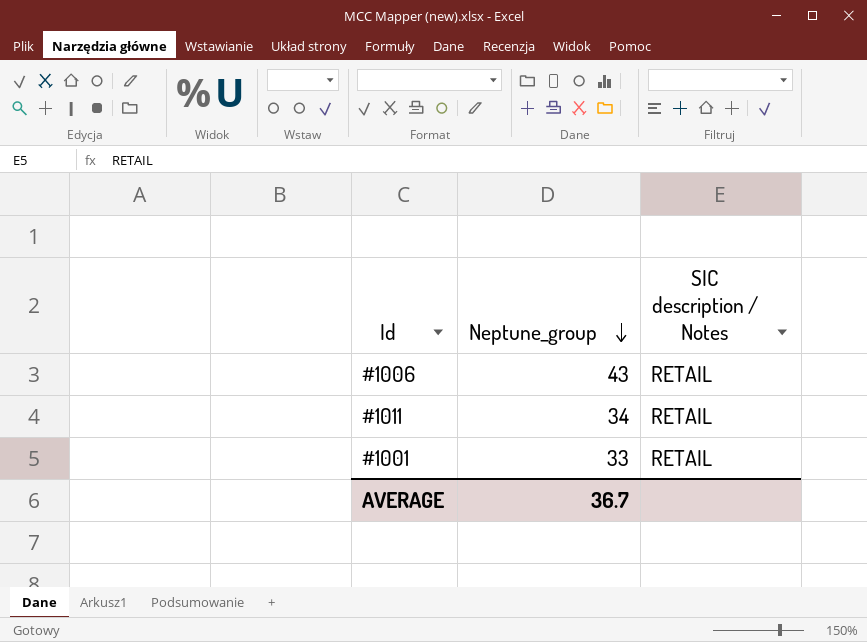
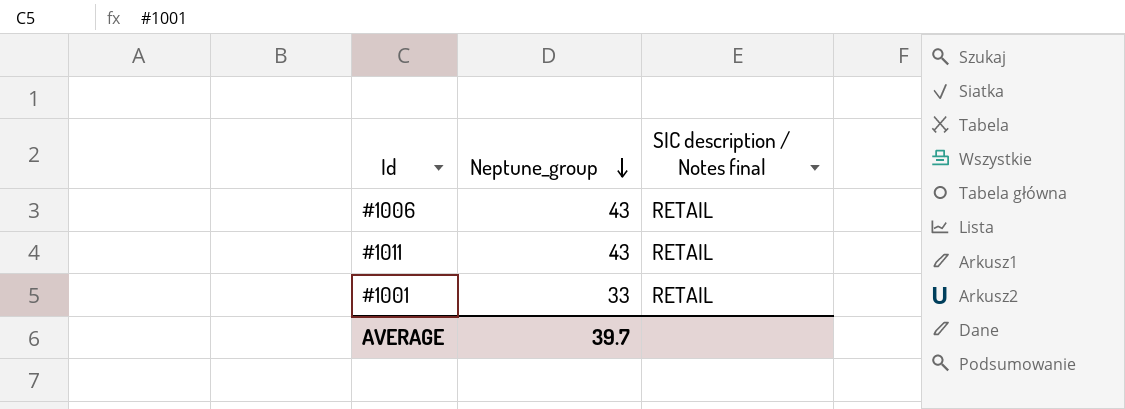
column name: SIC description / Notes -> SIC description / Notes final
#1011 | Neptune_group: 34 -> 43
AVERAGE | Neptune_group: 36.7 -> 39.7

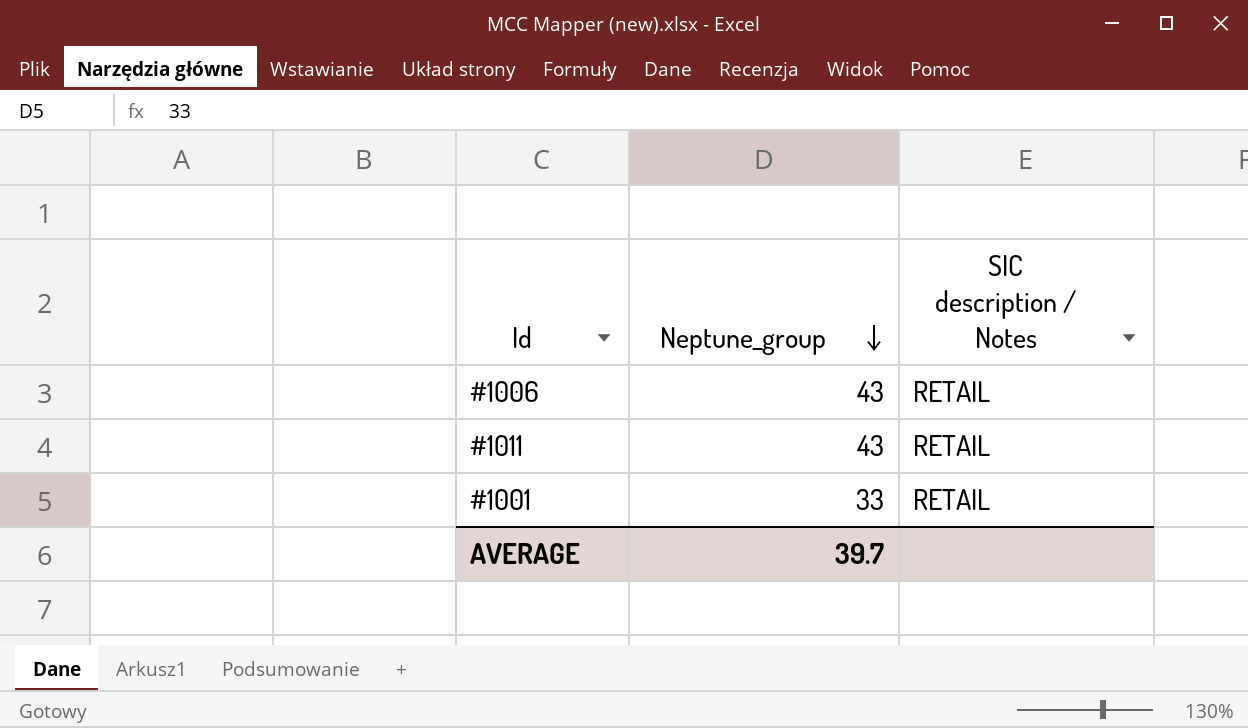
column name: SIC description / Notes final -> SIC description / Notes

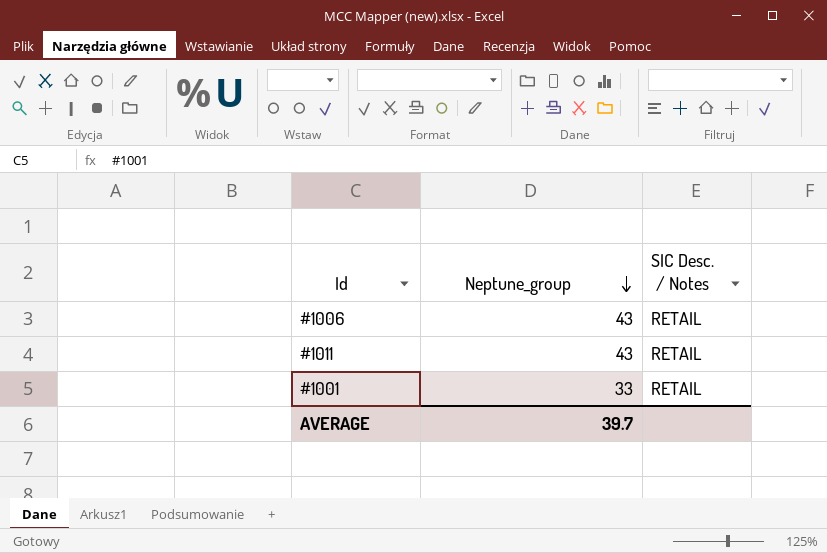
column name: SIC description / Notes -> SIC Desc. / Notes

